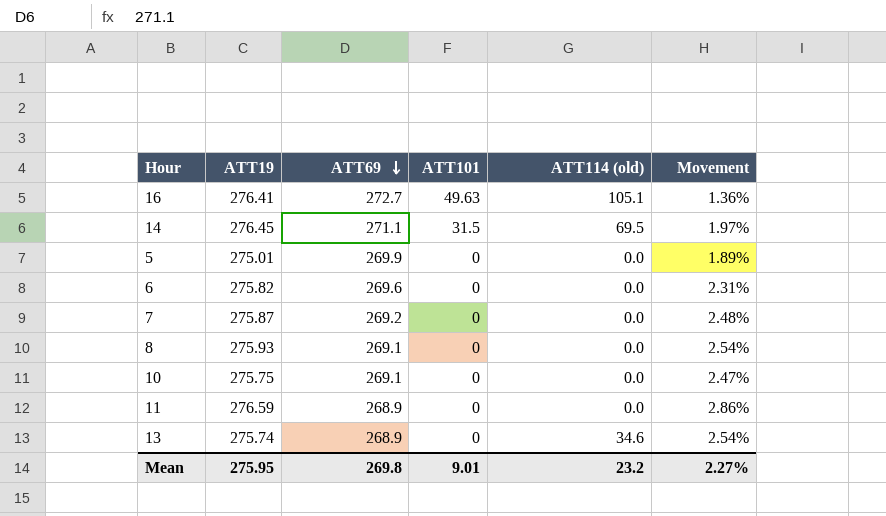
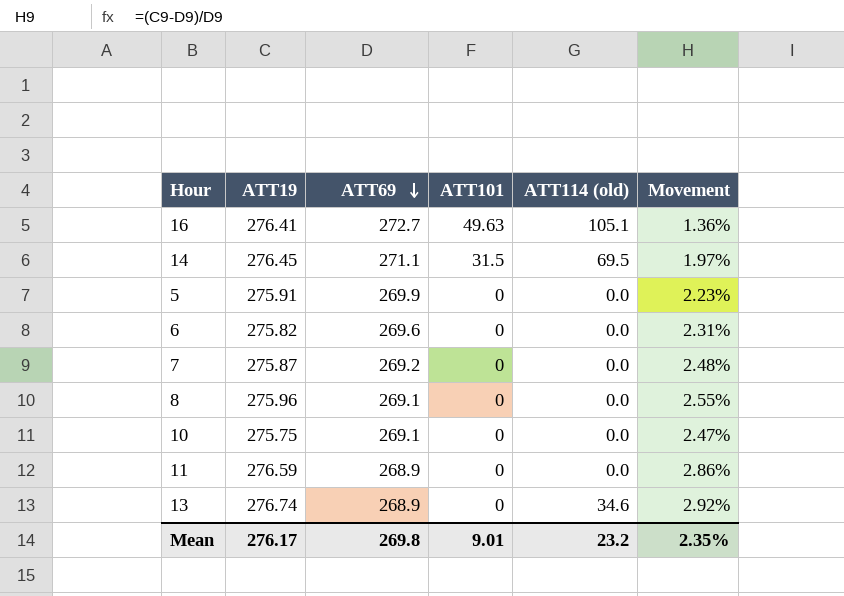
5 | ATT19: 275.01 -> 275.91
5 | Movement: 1.89% -> 2.23%
8 | ATT19: 275.93 -> 275.96
8 | Movement: 2.54% -> 2.55%
13 | ATT19: 275.74 -> 276.74
13 | Movement: 2.54% -> 2.92%
Mean | ATT19: 275.95 -> 276.17
Mean | Movement: 2.27% -> 2.35%

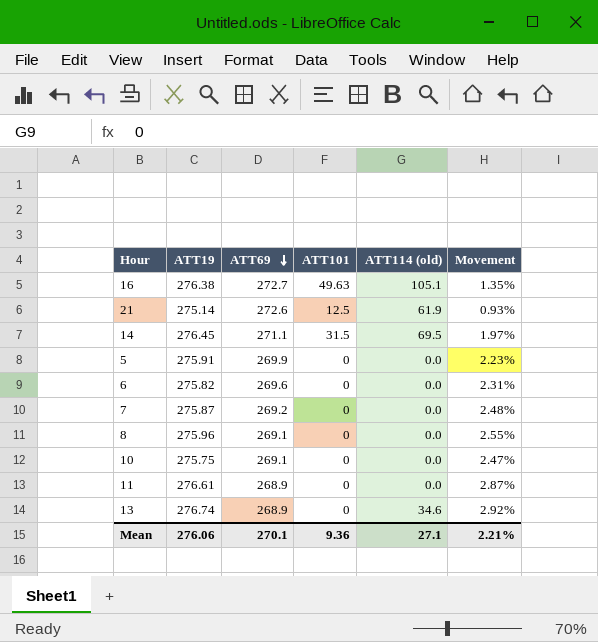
16 | ATT19: 276.41 -> 276.38
16 | Movement: 1.36% -> 1.35%
row 21: none -> 275.14 | 272.6 | 12.5 | 61.9 | 0.93%
11 | ATT19: 276.59 -> 276.61
11 | Movement: 2.86% -> 2.87%
Mean | ATT19: 276.17 -> 276.06
Mean | ATT69: 269.8 -> 270.1
Mean | ATT101: 9.01 -> 9.36
Mean | ATT114 (old): 23.2 -> 27.1
Mean | Movement: 2.35% -> 2.21%

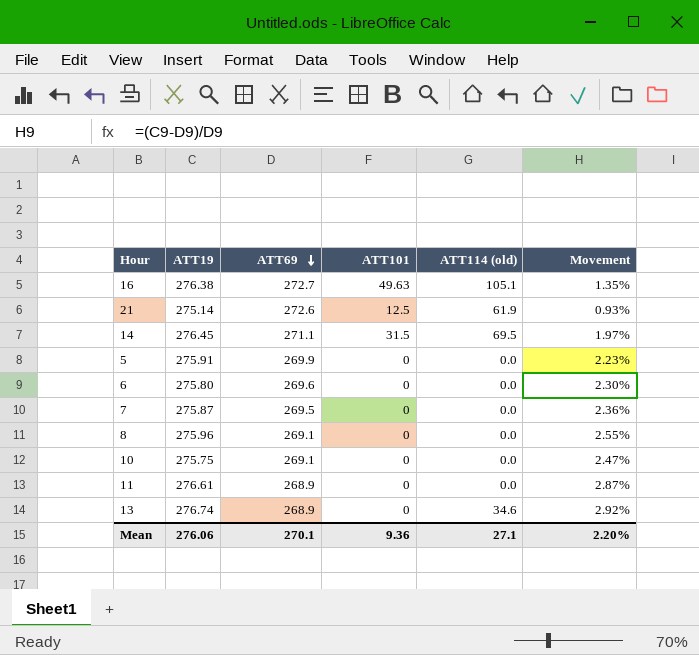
6 | ATT19: 275.82 -> 275.80
6 | Movement: 2.31% -> 2.30%
7 | ATT69: 269.2 -> 269.5
7 | Movement: 2.48% -> 2.36%
Mean | Movement: 2.21% -> 2.20%

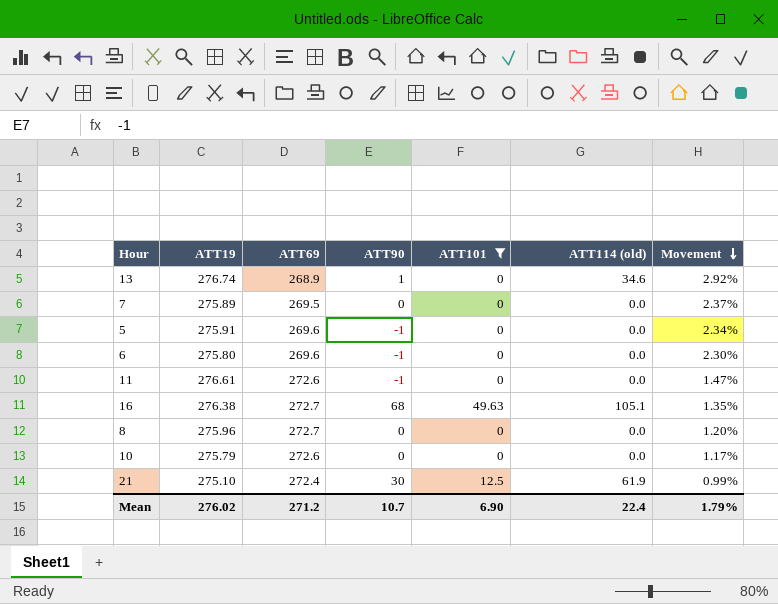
filter: none -> ATT101 != 31.5
row order: ATT69 descending -> Movement descending
column ATT90 | position: none -> 4
7 | ATT19: 275.87 -> 275.89
7 | Movement: 2.36% -> 2.37%
5 | ATT69: 269.9 -> 269.6
5 | Movement: 2.23% -> 2.34%
11 | ATT69: 268.9 -> 272.6
11 | Movement: 2.87% -> 1.47%
8 | ATT69: 269.1 -> 272.7
8 | Movement: 2.55% -> 1.20%
10 | ATT19: 275.75 -> 275.79
10 | ATT69: 269.1 -> 272.6
10 | Movement: 2.47% -> 1.17%
21 | ATT19: 275.14 -> 275.10
21 | ATT69: 272.6 -> 272.4
21 | Movement: 0.93% -> 0.99%
Mean | ATT19: 276.06 -> 276.02
Mean | ATT69: 270.1 -> 271.2
Mean | ATT101: 9.36 -> 6.90
Mean | ATT114 (old): 27.1 -> 22.4
Mean | Movement: 2.20% -> 1.79%

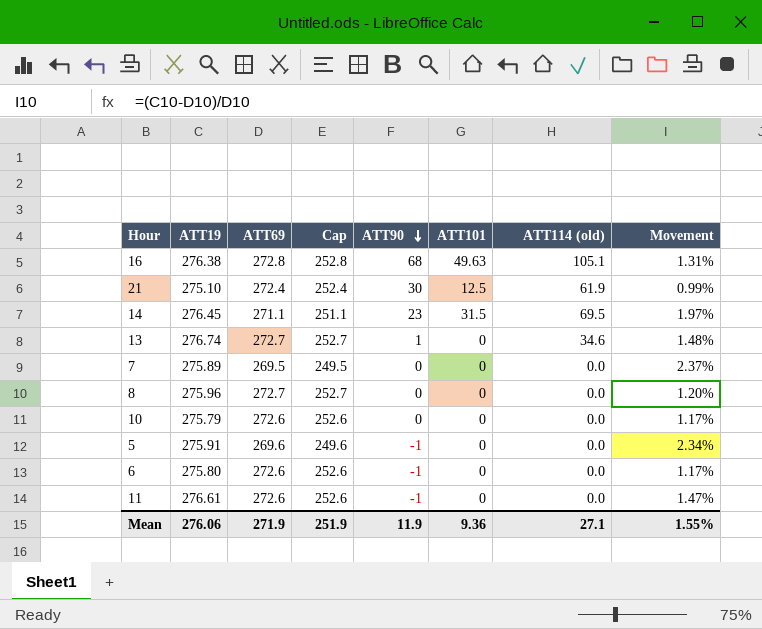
filter: ATT101 != 31.5 -> none
row order: Movement descending -> ATT90 descending
column Cap | formula: none -> [ATT69] - 20
16 | ATT69: 272.7 -> 272.8
16 | Movement: 1.35% -> 1.31%
13 | ATT69: 268.9 -> 272.7
13 | Movement: 2.92% -> 1.48%
6 | ATT69: 269.6 -> 272.6
6 | Movement: 2.30% -> 1.17%
Mean | ATT19: 276.02 -> 276.06
Mean | ATT69: 271.2 -> 271.9
Mean | ATT90: 10.7 -> 11.9
Mean | ATT101: 6.90 -> 9.36
Mean | ATT114 (old): 22.4 -> 27.1
Mean | Movement: 1.79% -> 1.55%

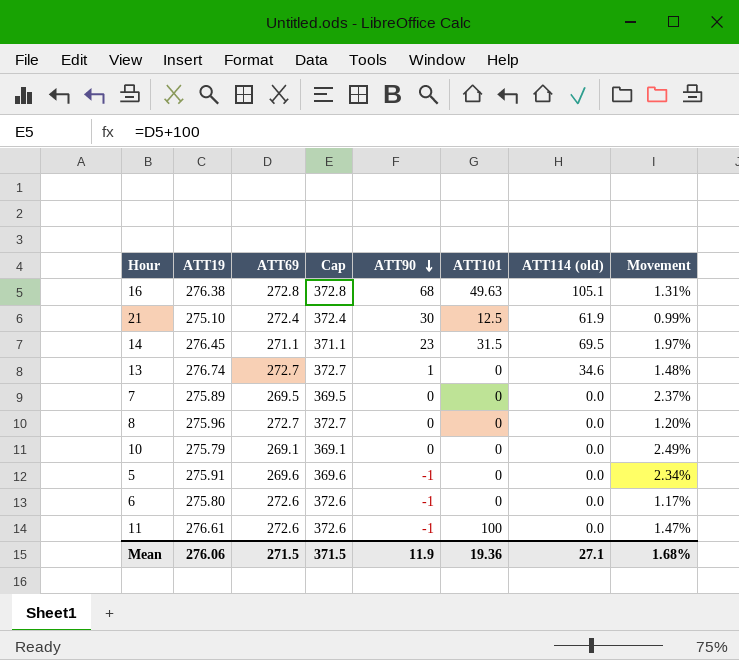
column Cap | formula: [ATT69] - 20 -> [ATT69] + 100
10 | ATT69: 272.6 -> 269.1
10 | Movement: 1.17% -> 2.49%
11 | ATT101: 0 -> 100
Mean | ATT69: 271.9 -> 271.5
Mean | Cap: 251.9 -> 371.5
Mean | ATT101: 9.36 -> 19.36
Mean | Movement: 1.55% -> 1.68%

